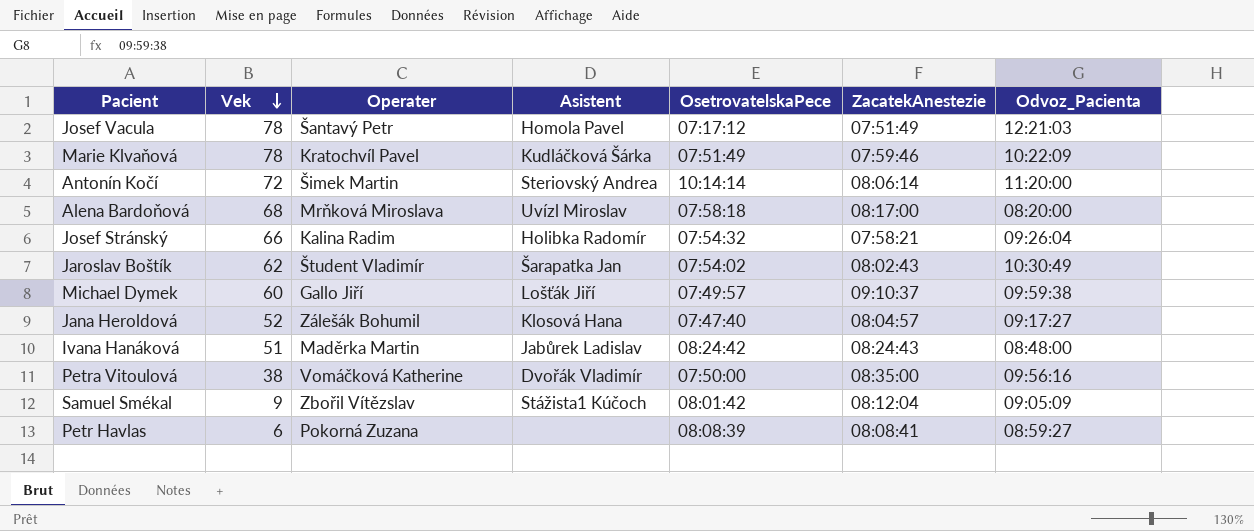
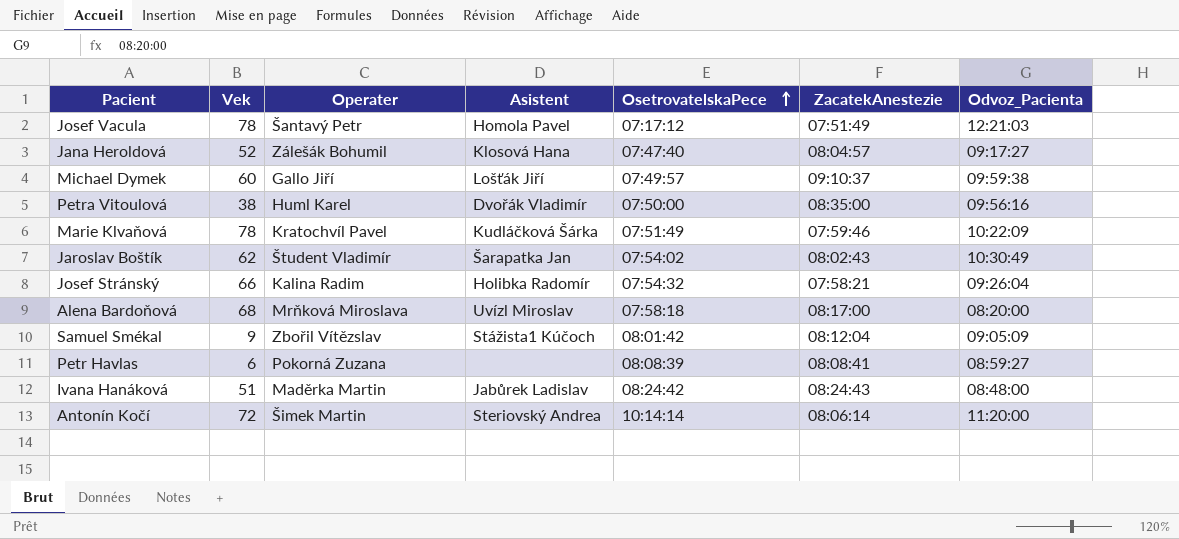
row order: Vek descending -> OsetrovatelskaPece ascending
Petra Vitoulová | Operater: Vomáčková Katherine -> Huml Karel

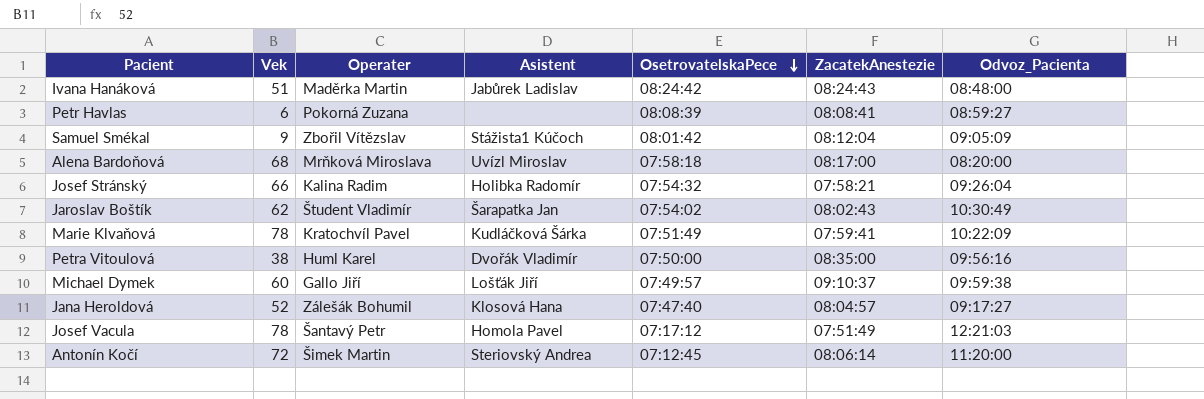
row order: OsetrovatelskaPece ascending -> OsetrovatelskaPece descending
Marie Klvaňová | ZacatekAnestezie: 07:59:46 -> 07:59:41
Antonín Kočí | OsetrovatelskaPece: 10:14:14 -> 07:12:45

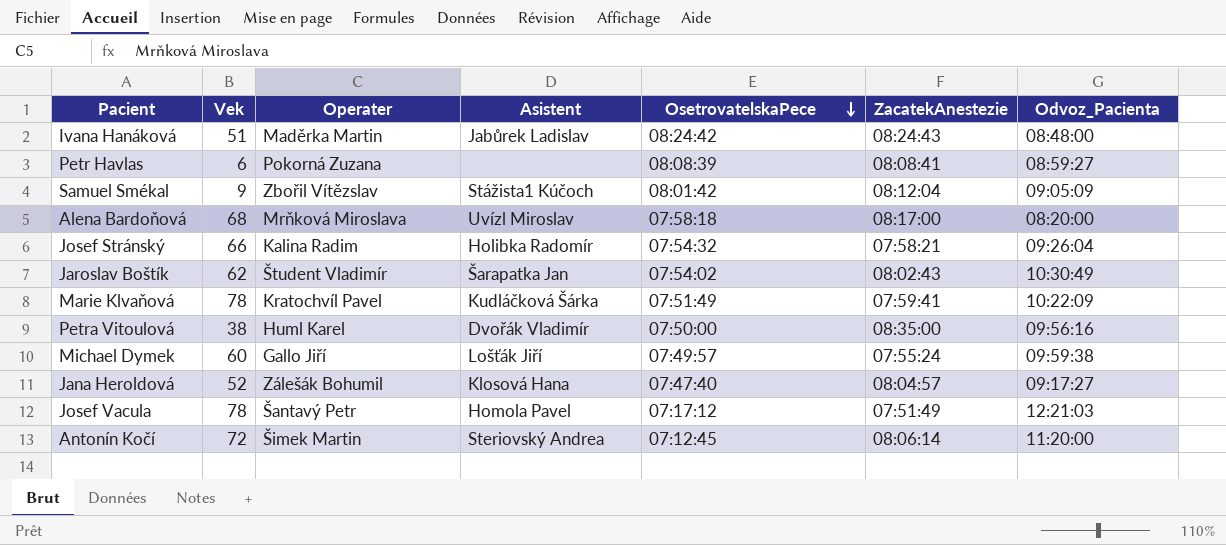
Michael Dymek | ZacatekAnestezie: 09:10:37 -> 07:55:24

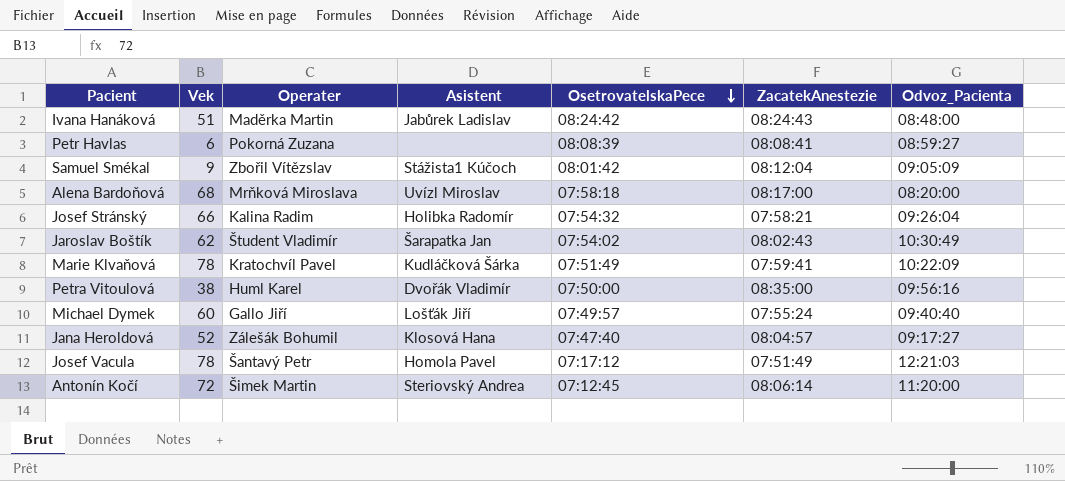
Michael Dymek | Odvoz_Pacienta: 09:59:38 -> 09:40:40

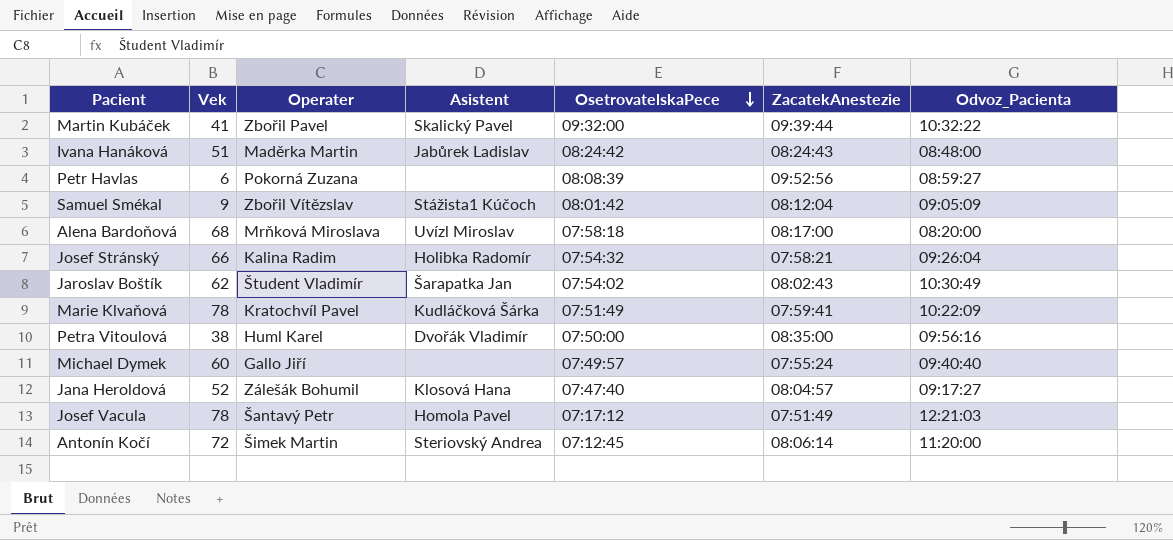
row Martin Kubáček: none -> 41 | Zbořil Pavel | Skalický Pavel | 09:32:00 | 09:39:44 | 10:32:22
Petr Havlas | ZacatekAnestezie: 08:08:41 -> 09:52:56
Michael Dymek | Asistent: Lošťák Jiří -> none

